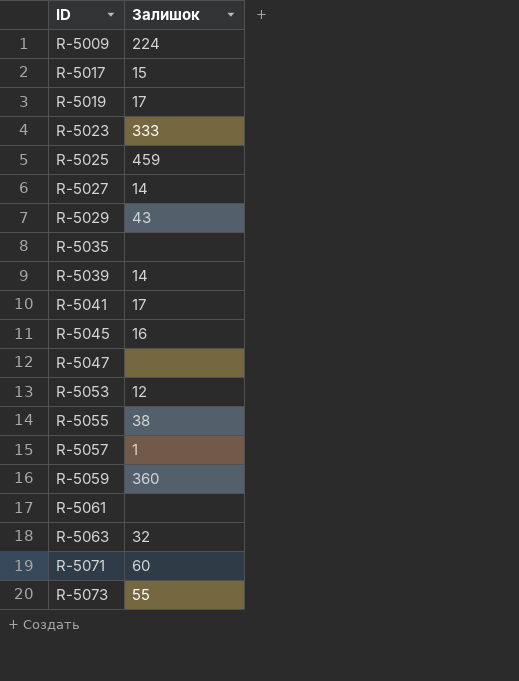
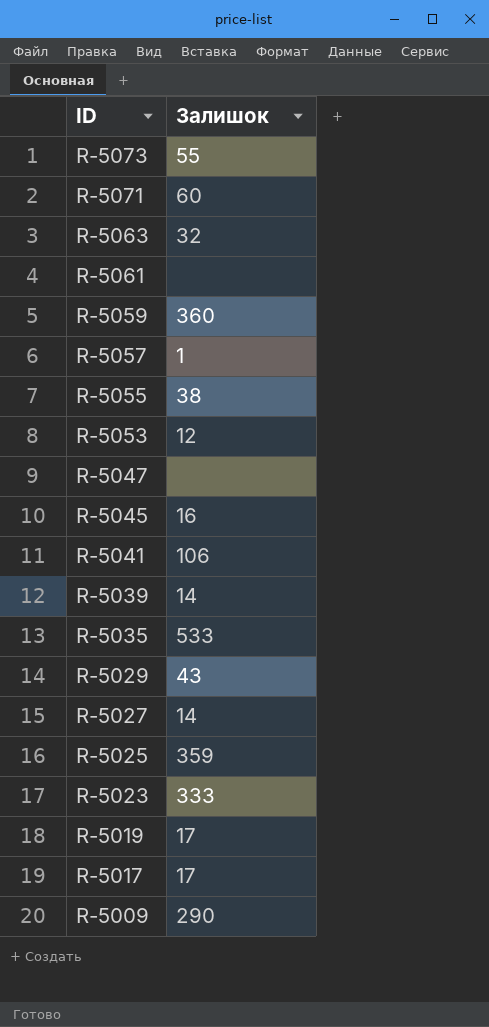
row order: ID ascending -> ID descending
R-5041 | Залишок: 17 -> 106
R-5035 | Залишок: none -> 533
R-5025 | Залишок: 459 -> 359
R-5017 | Залишок: 15 -> 17
R-5009 | Залишок: 224 -> 290

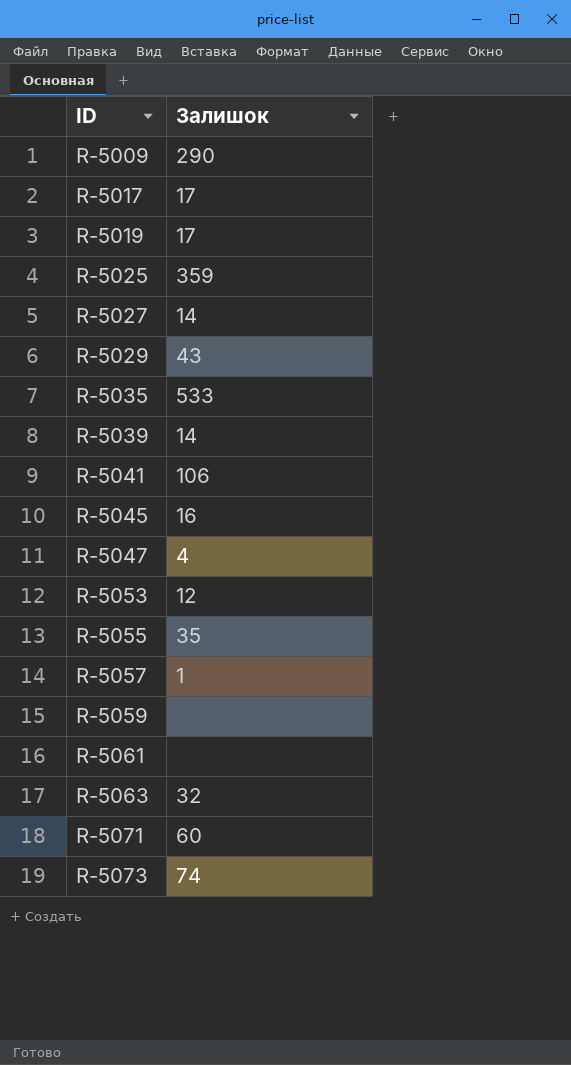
row order: ID descending -> ID ascending
row R-5023: 333 -> none
R-5047 | Залишок: none -> 4
R-5055 | Залишок: 38 -> 35
R-5059 | Залишок: 360 -> none
R-5073 | Залишок: 55 -> 74

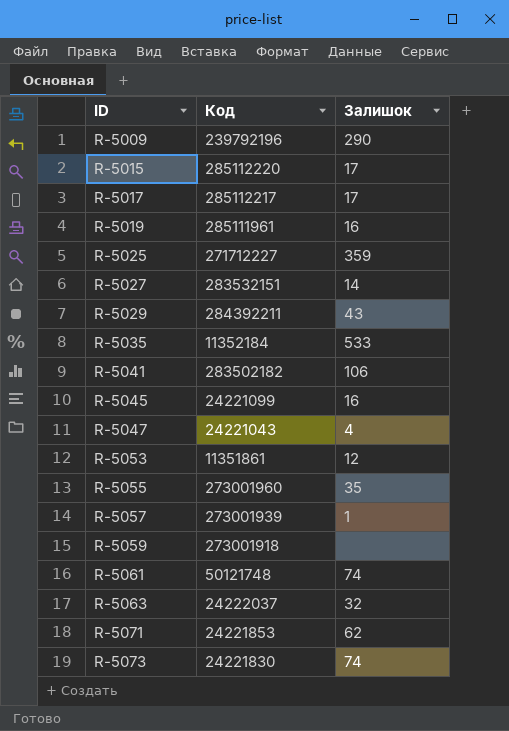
column Код | position: none -> 2
row R-5039: 14 -> none
row R-5015: none -> 285112220 | 17
R-5019 | Залишок: 17 -> 16
R-5061 | Залишок: none -> 74
R-5071 | Залишок: 60 -> 62

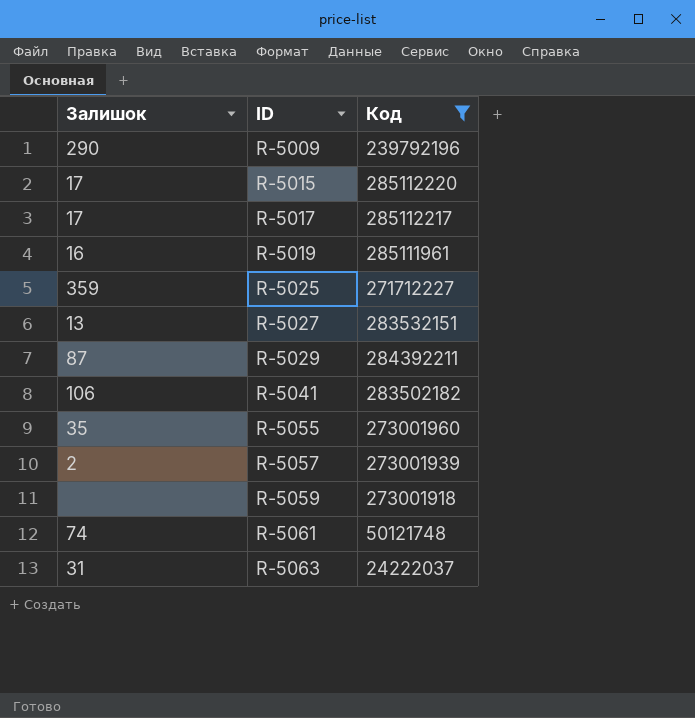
filter: none -> Код >= 24222037
column Залишок | position: 3 -> 1
R-5027 | Залишок: 14 -> 13
R-5029 | Залишок: 43 -> 87
R-5057 | Залишок: 1 -> 2
R-5063 | Залишок: 32 -> 31

